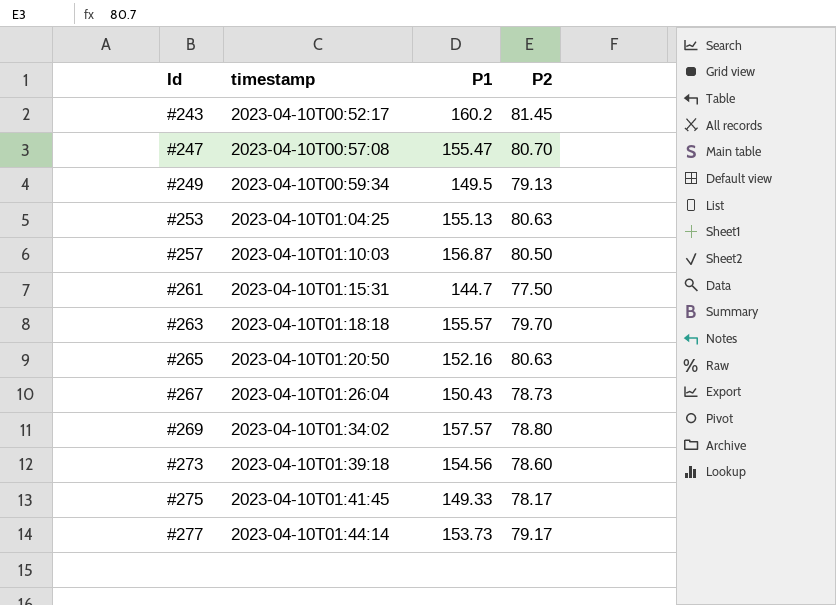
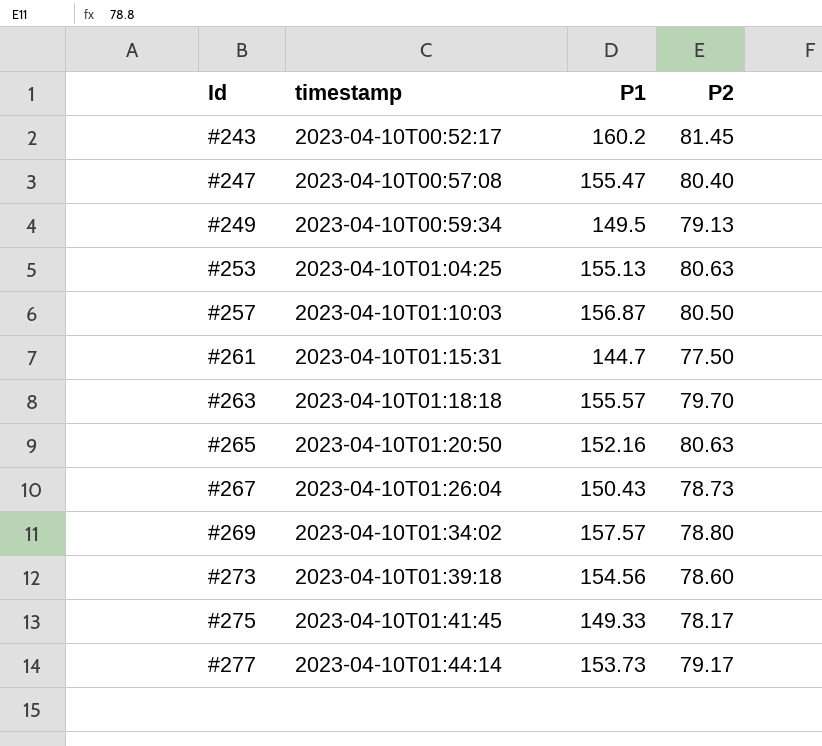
#247 | P2: 80.70 -> 80.40

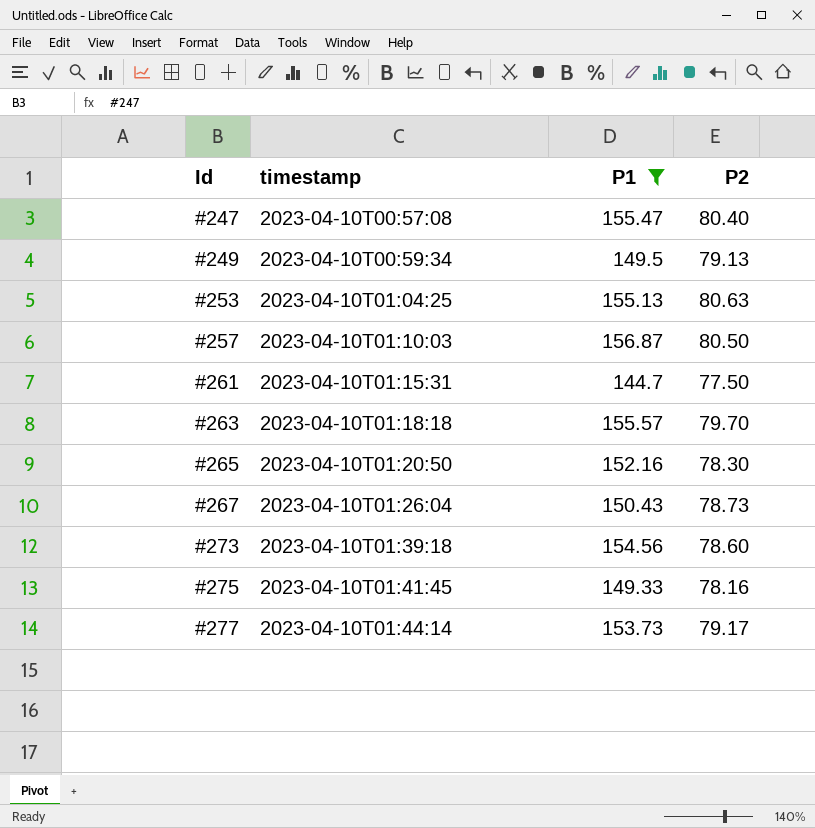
filter: none -> P1 <= 156.87
#265 | P2: 80.63 -> 78.30
#275 | P2: 78.17 -> 78.16

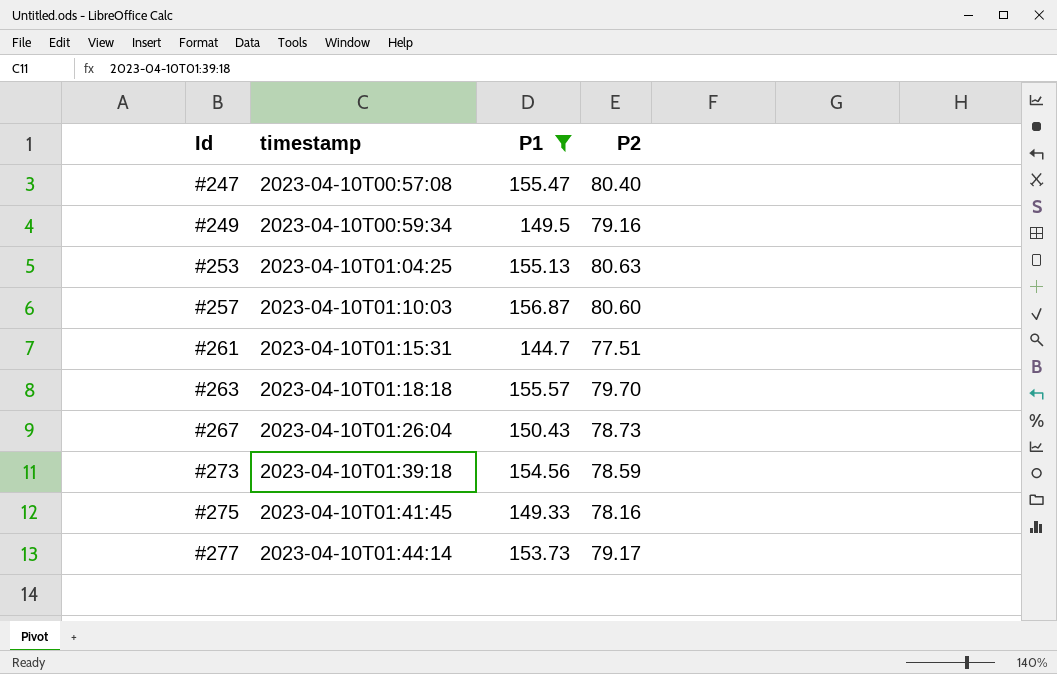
row #265: 2023-04-10T01:20:50 | 152.16 | 78.30 -> none
#249 | P2: 79.13 -> 79.16
#257 | P2: 80.50 -> 80.60
#261 | P2: 77.50 -> 77.51
#273 | P2: 78.60 -> 78.59

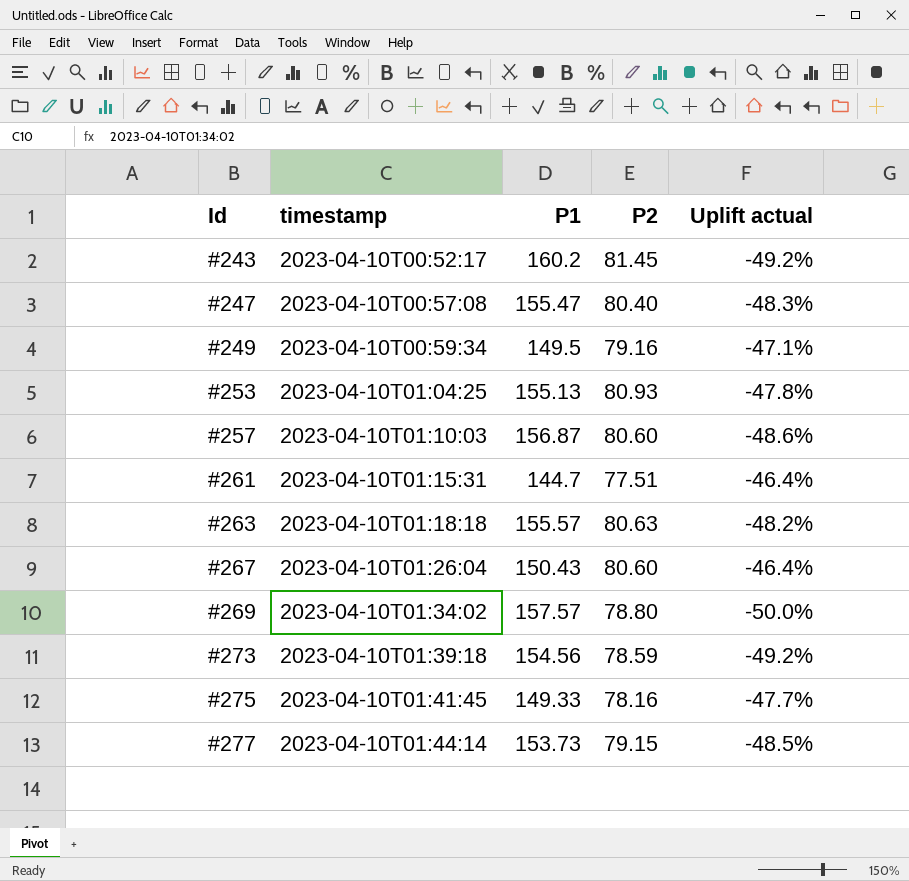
filter: P1 <= 156.87 -> none
column Uplift actual | formula: none -> ([P2] - [P1]) / [P1]
#253 | P2: 80.63 -> 80.93
#263 | P2: 79.70 -> 80.63
#267 | P2: 78.73 -> 80.60
#277 | P2: 79.17 -> 79.15

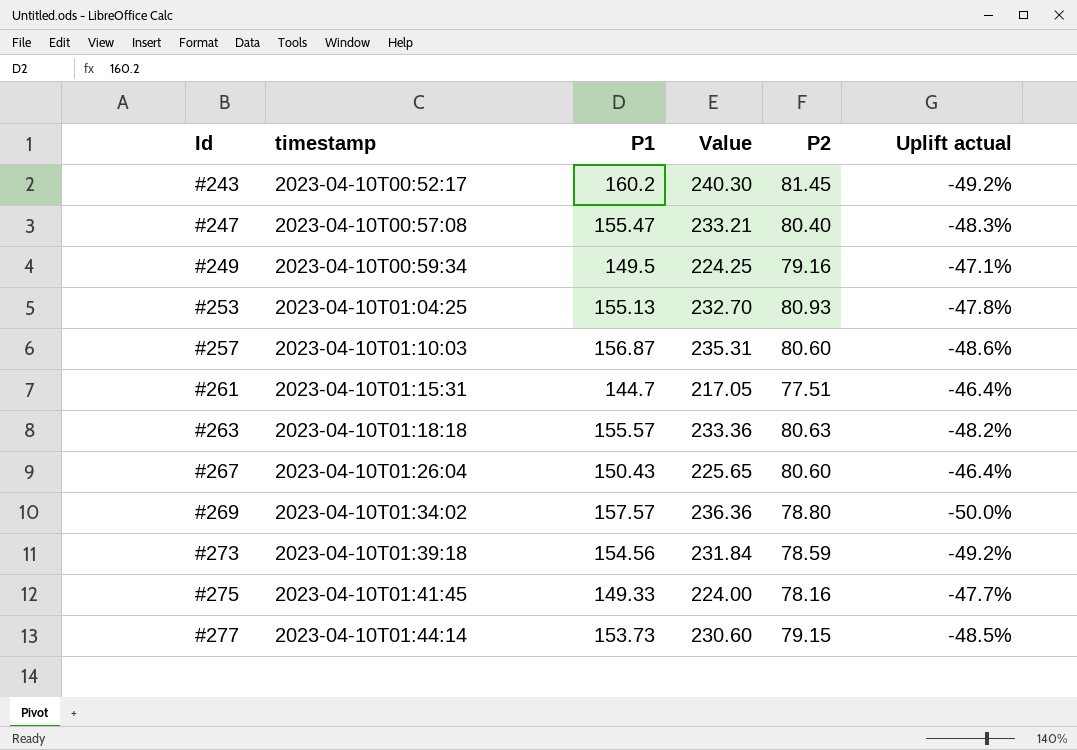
column Value | formula: none -> [P1] * 1.5

